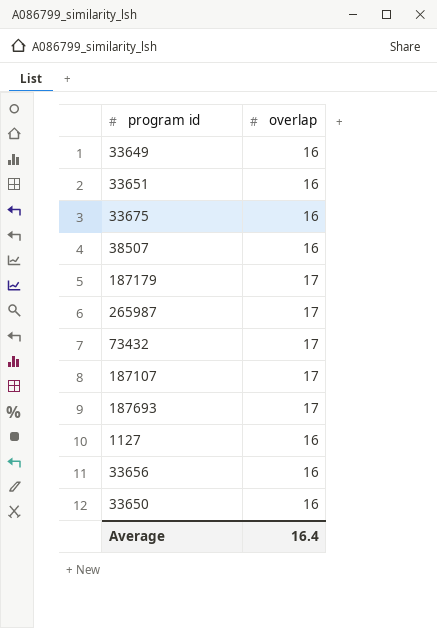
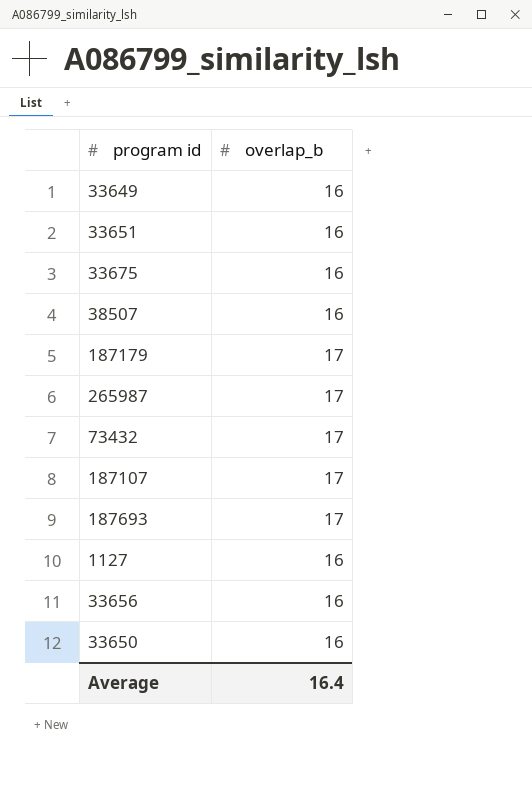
column name: overlap -> overlap_b

